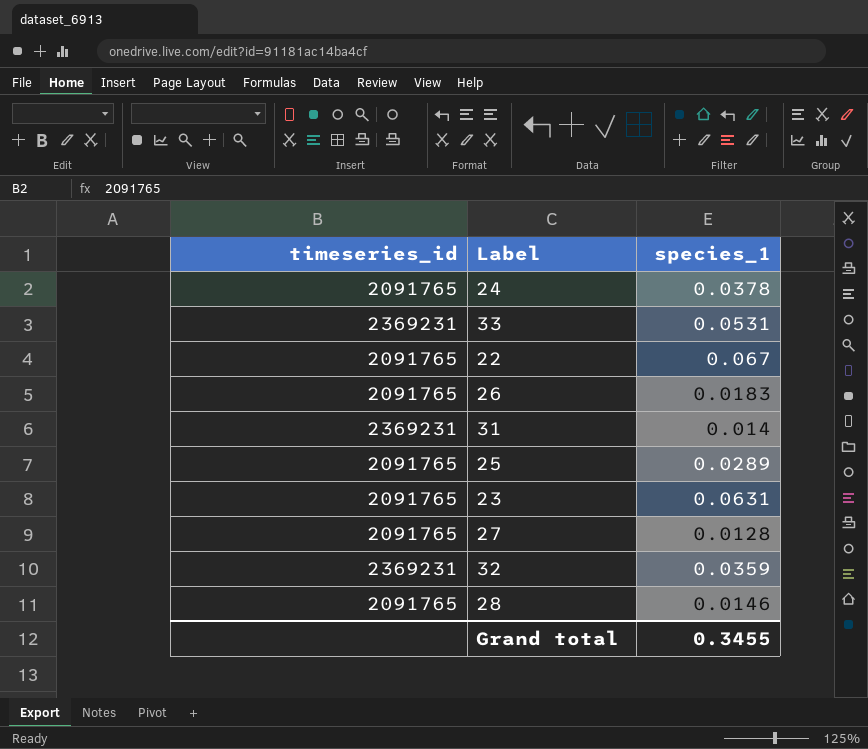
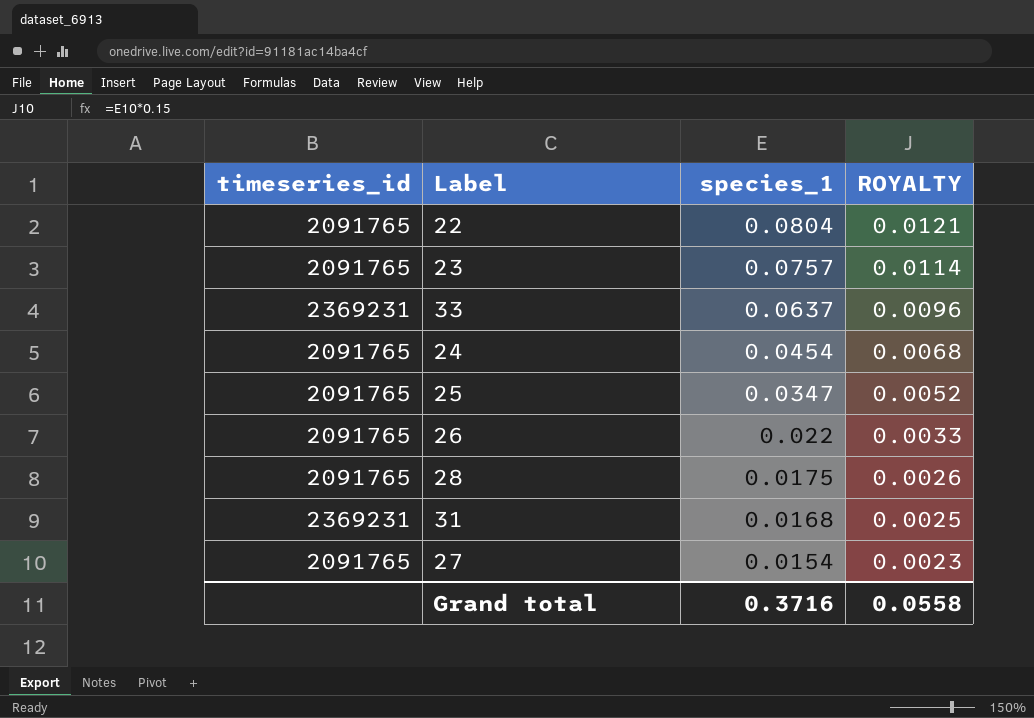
row order: none -> species_1 descending
column ROYALTY | formula: none -> [species_1] * 0.15
row 32: 2369231 | 0.0359 -> none
22 | species_1: 0.067 -> 0.0804
23 | species_1: 0.0631 -> 0.0757
33 | species_1: 0.0531 -> 0.0637
24 | species_1: 0.0378 -> 0.0454
25 | species_1: 0.0289 -> 0.0347
26 | species_1: 0.0183 -> 0.022
28 | species_1: 0.0146 -> 0.0175
31 | species_1: 0.014 -> 0.0168
27 | species_1: 0.0128 -> 0.0154
Grand total | species_1: 0.3455 -> 0.3716

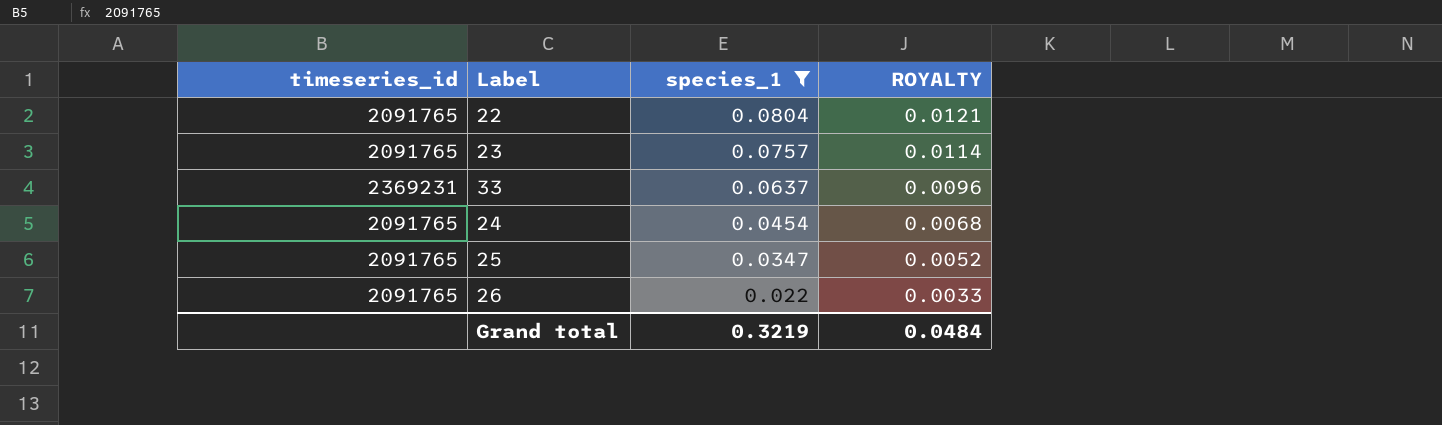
filter: none -> species_1 >= 0.022
Grand total | species_1: 0.3716 -> 0.3219
Grand total | ROYALTY: 0.0558 -> 0.0484

